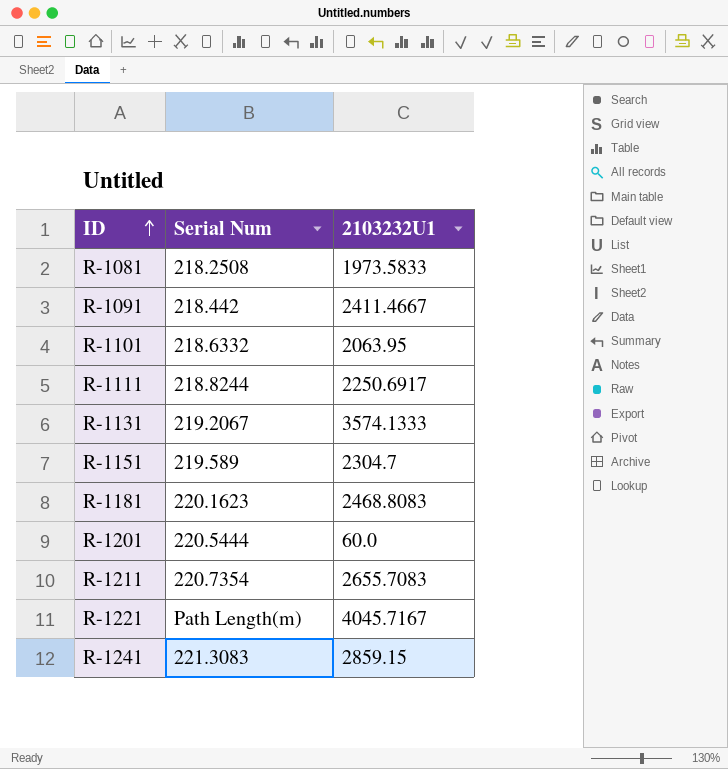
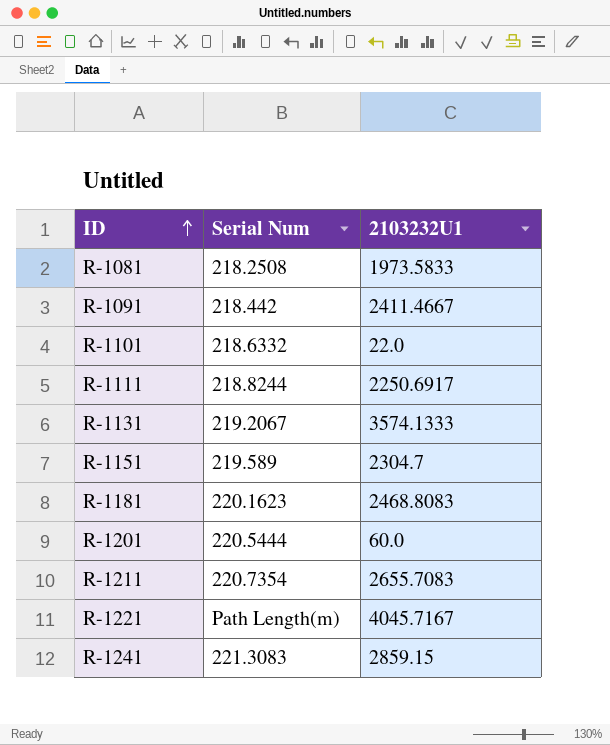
R-1101 | 2103232U1: 2063.95 -> 22.0

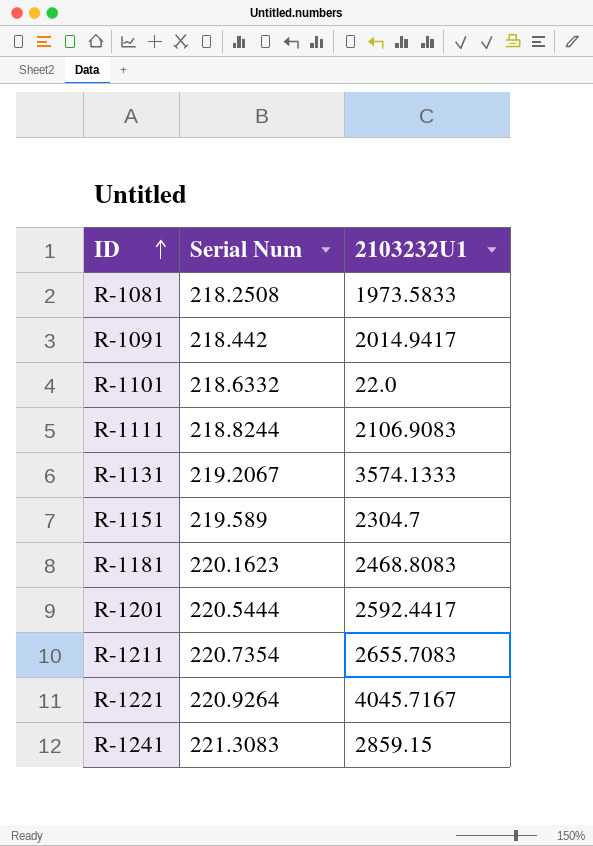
R-1091 | 2103232U1: 2411.4667 -> 2014.9417
R-1111 | 2103232U1: 2250.6917 -> 2106.9083
R-1201 | 2103232U1: 60.0 -> 2592.4417
R-1221 | Serial Num: Path Length(m) -> 220.9264

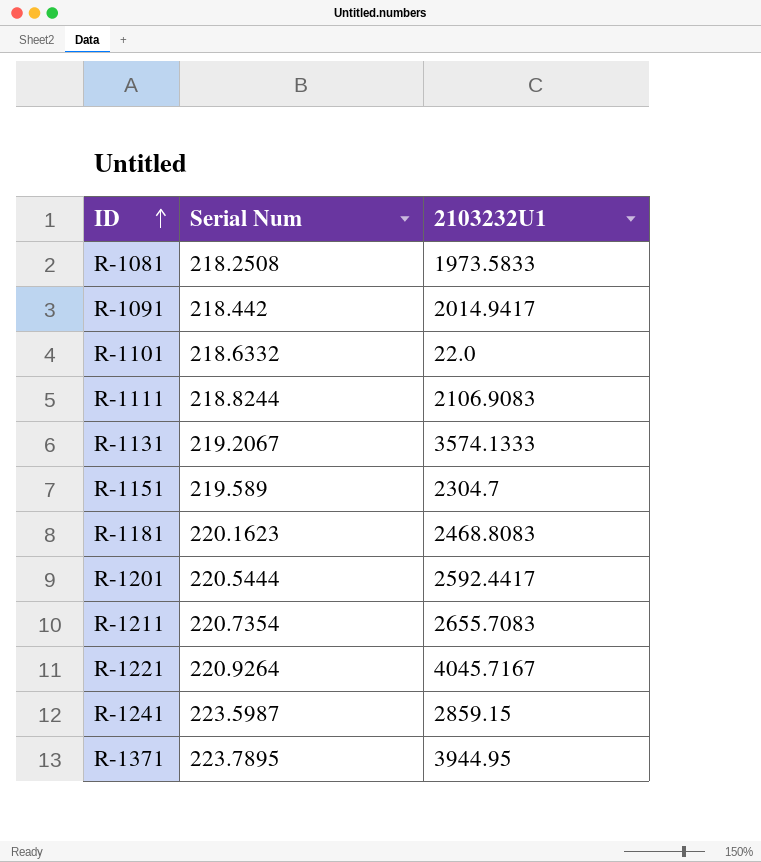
R-1241 | Serial Num: 221.3083 -> 223.5987
row R-1371: none -> 223.7895 | 3944.95

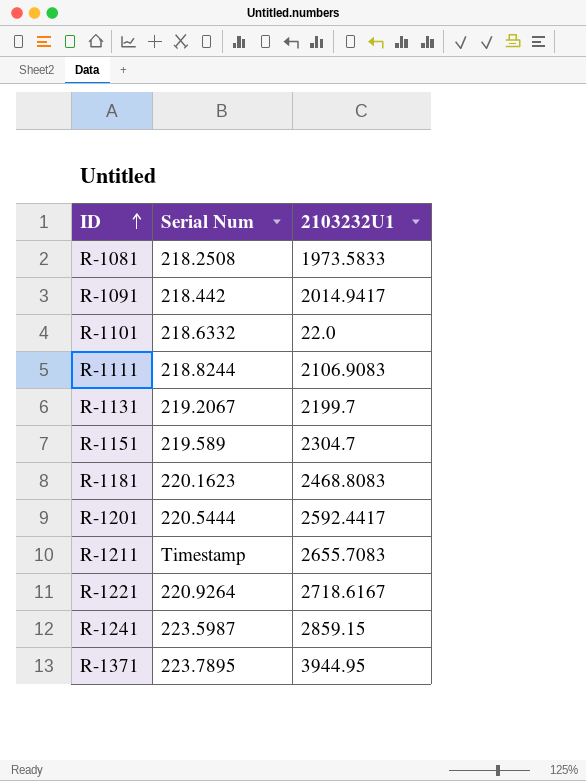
R-1131 | 2103232U1: 3574.1333 -> 2199.7
R-1211 | Serial Num: 220.7354 -> Timestamp
R-1221 | 2103232U1: 4045.7167 -> 2718.6167

